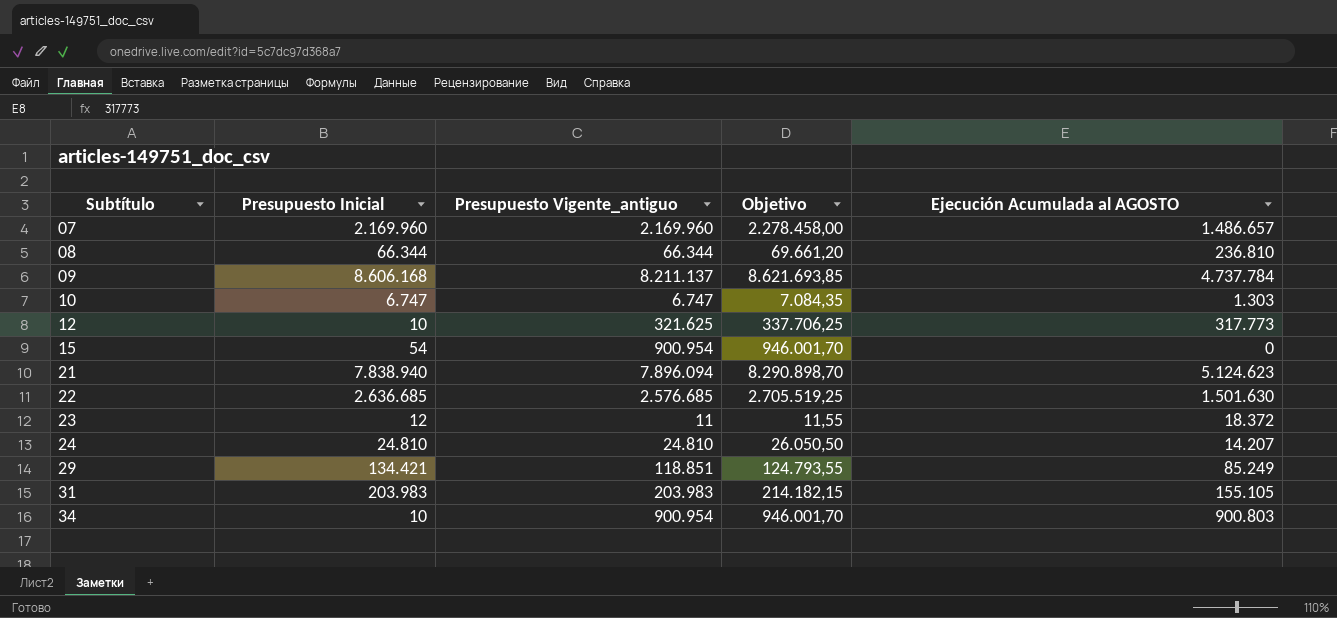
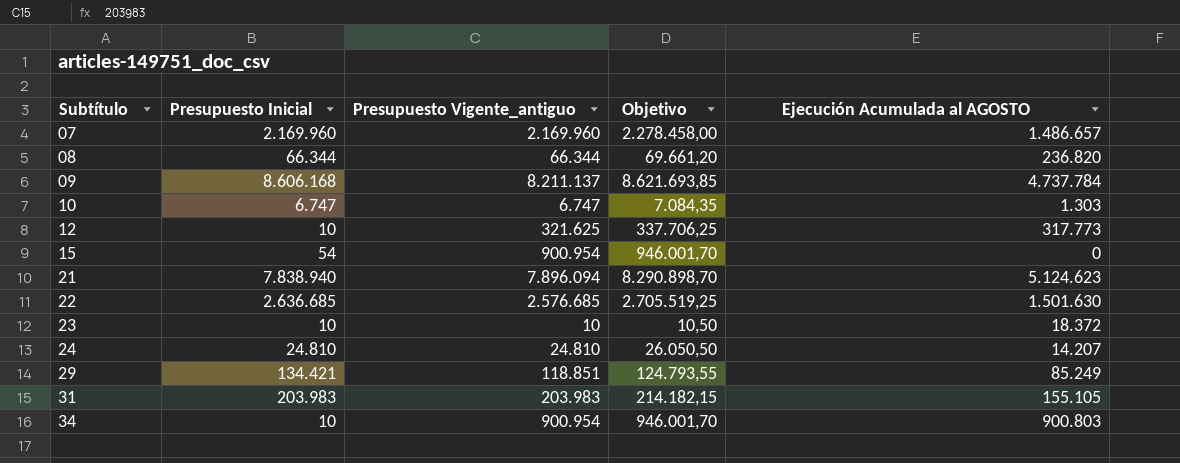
08 | Ejecución Acumulada al AGOSTO: 236.810 -> 236.820
23 | Presupuesto Inicial: 12 -> 10
23 | Presupuesto Vigente_antiguo: 11 -> 10
23 | Objetivo: 11,55 -> 10,50

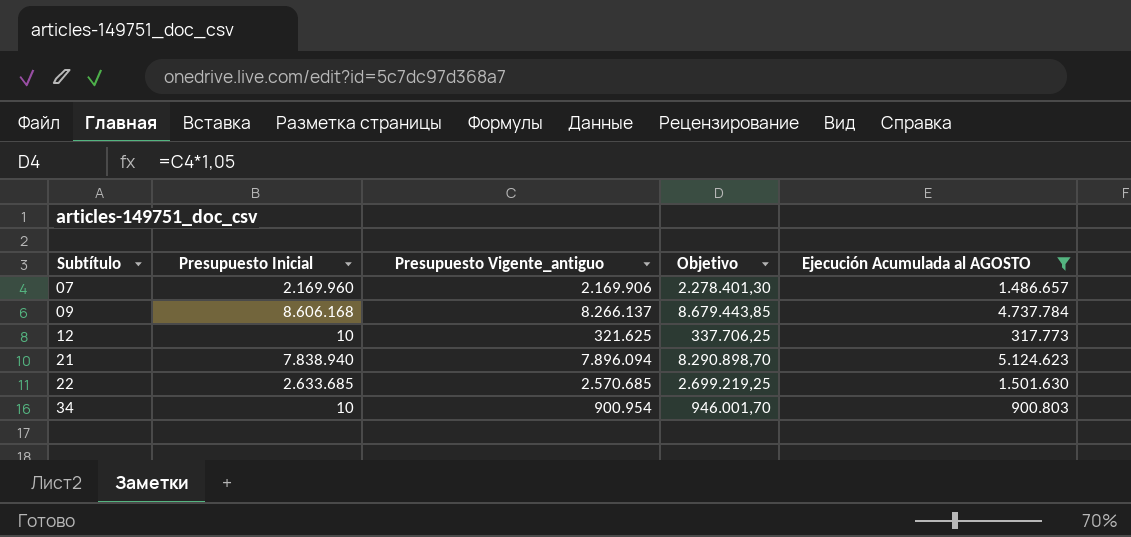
filter: none -> Ejecución Acumulada al AGOSTO >= 317.773
07 | Presupuesto Vigente_antiguo: 2.169.960 -> 2.169.906
07 | Objetivo: 2.278.458,00 -> 2.278.401,30
09 | Presupuesto Vigente_antiguo: 8.211.137 -> 8.266.137
09 | Objetivo: 8.621.693,85 -> 8.679.443,85
22 | Presupuesto Inicial: 2.636.685 -> 2.633.685
22 | Presupuesto Vigente_antiguo: 2.576.685 -> 2.570.685
22 | Objetivo: 2.705.519,25 -> 2.699.219,25

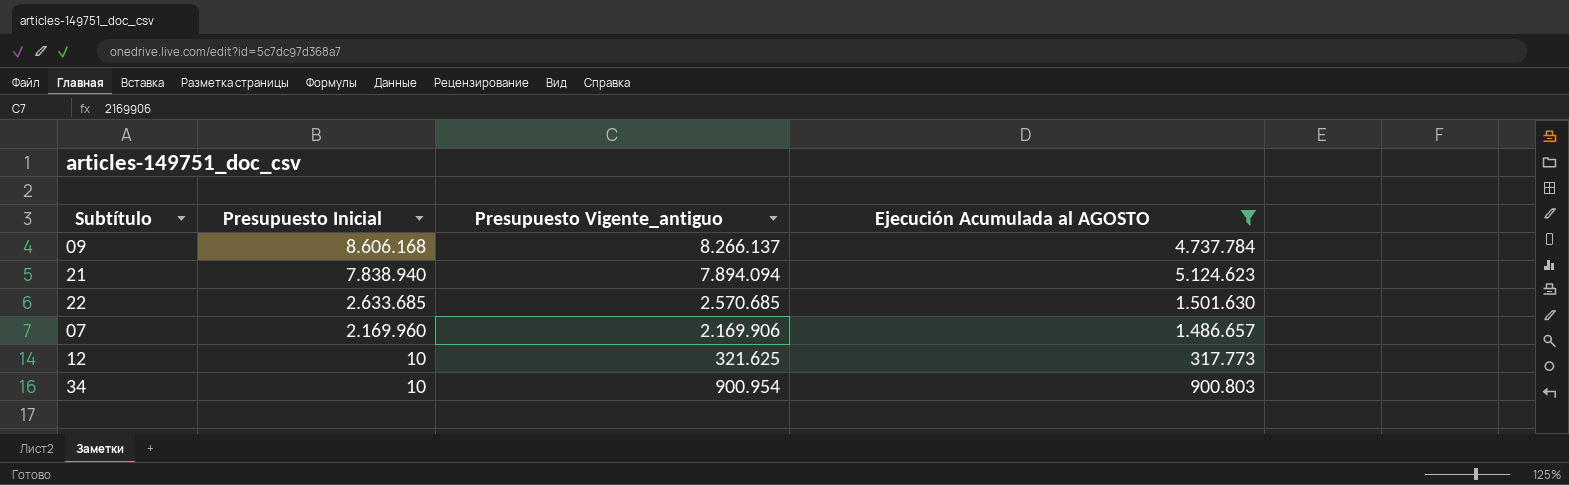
row order: Subtítulo ascending -> Presupuesto Inicial descending
column Objetivo | formula: [Presupuesto Vigente_antiguo] * 1,05 -> none
21 | Presupuesto Vigente_antiguo: 7.896.094 -> 7.894.094

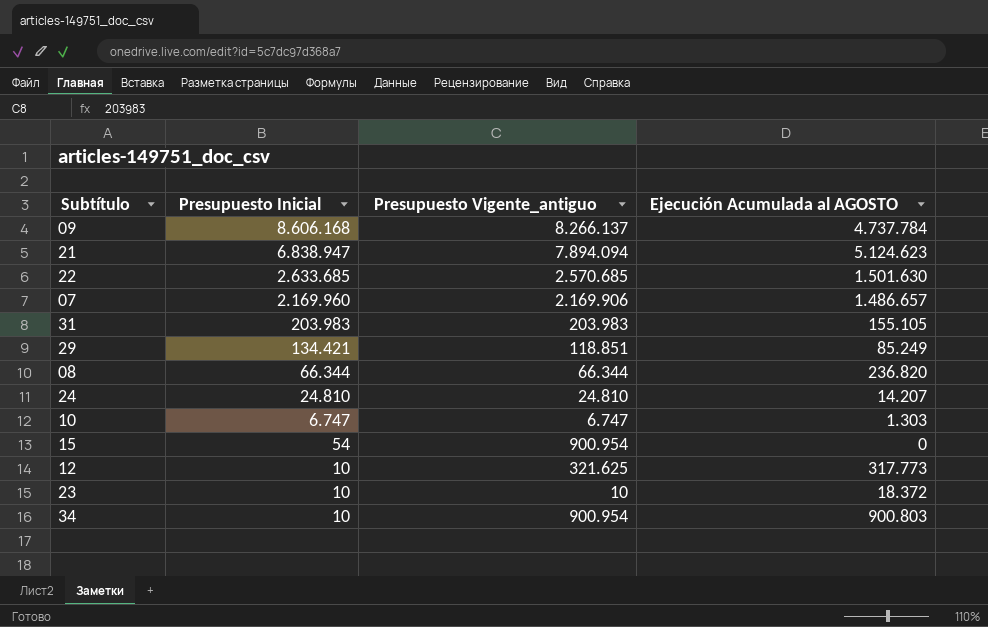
filter: Ejecución Acumulada al AGOSTO >= 317.773 -> none
21 | Presupuesto Inicial: 7.838.940 -> 6.838.947

